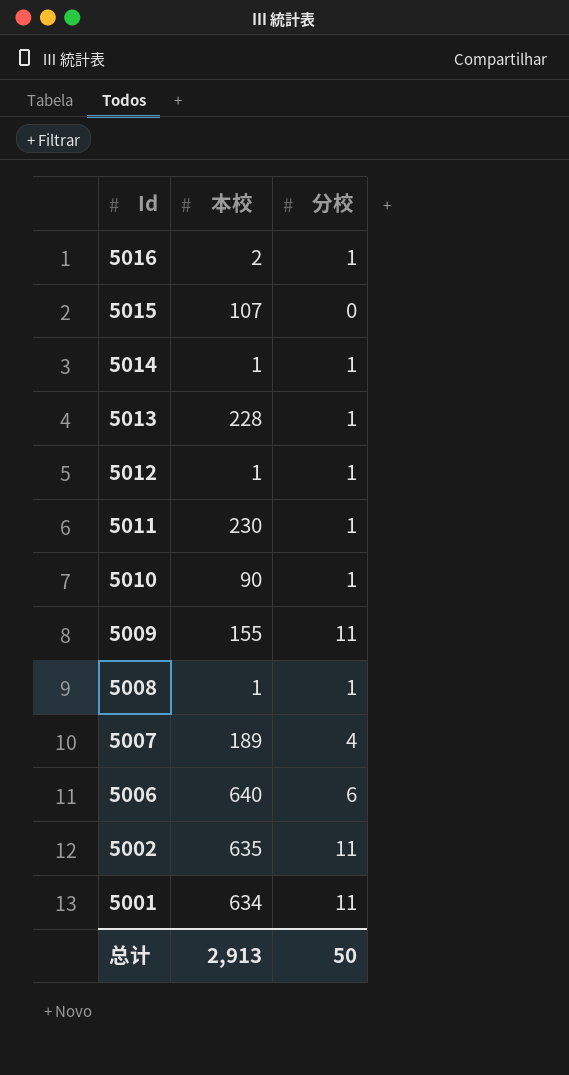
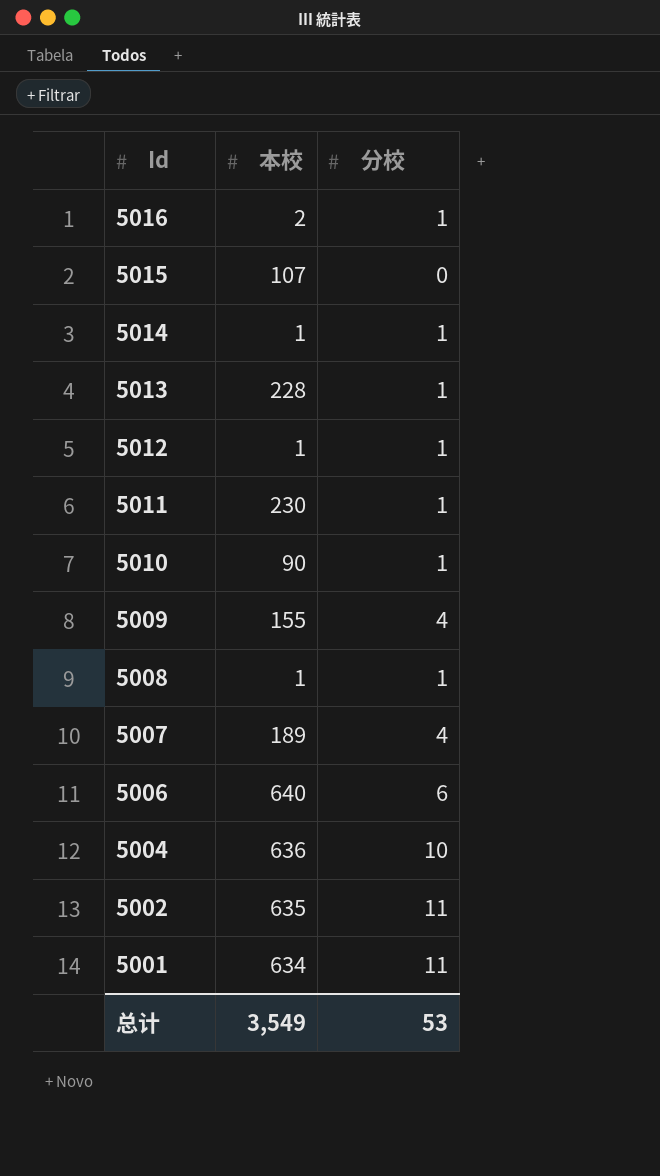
5009 | 分校: 11 -> 4
row 5004: none -> 636 | 10
总计 | 本校: 2,913 -> 3,549
总计 | 分校: 50 -> 53

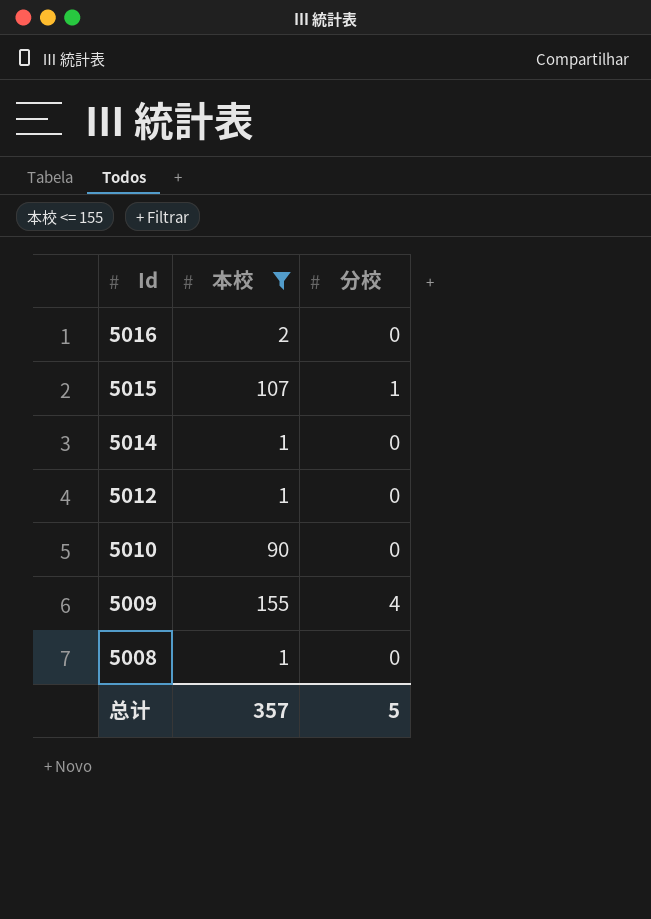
filter: none -> 本校 <= 155
5016 | 分校: 1 -> 0
5015 | 分校: 0 -> 1
5014 | 分校: 1 -> 0
5012 | 分校: 1 -> 0
5010 | 分校: 1 -> 0
5008 | 分校: 1 -> 0
总计 | 本校: 3,549 -> 357
总计 | 分校: 53 -> 5

